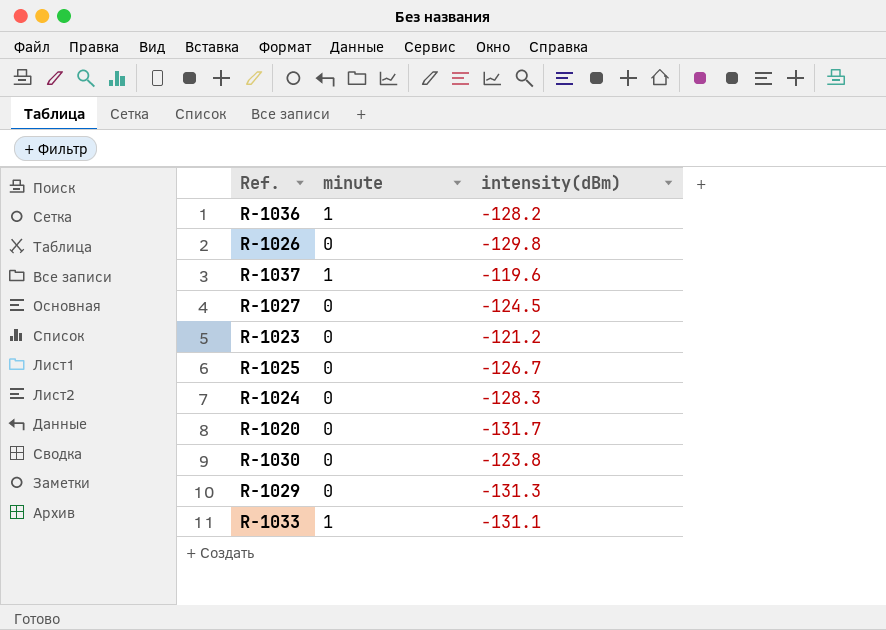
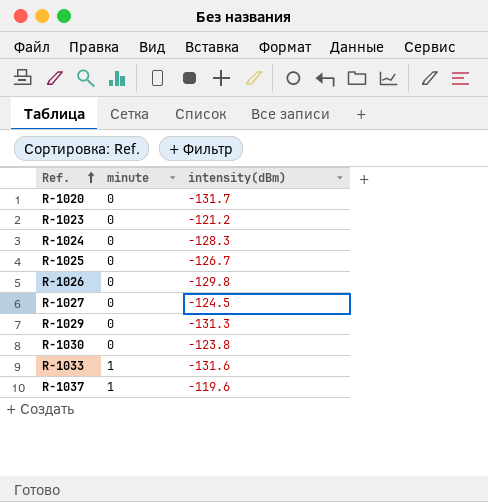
row order: none -> Ref. ascending
row R-1036: 1 | -128.2 -> none
R-1033 | intensity(dBm): -131.1 -> -131.6

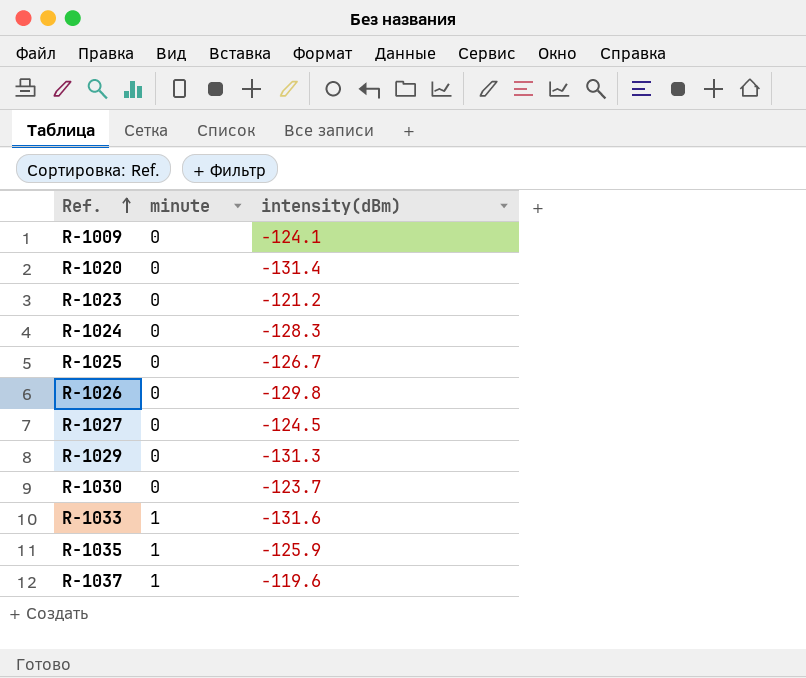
row R-1009: none -> 0 | -124.1
R-1020 | intensity(dBm): -131.7 -> -131.4
R-1030 | intensity(dBm): -123.8 -> -123.7
row R-1035: none -> 1 | -125.9

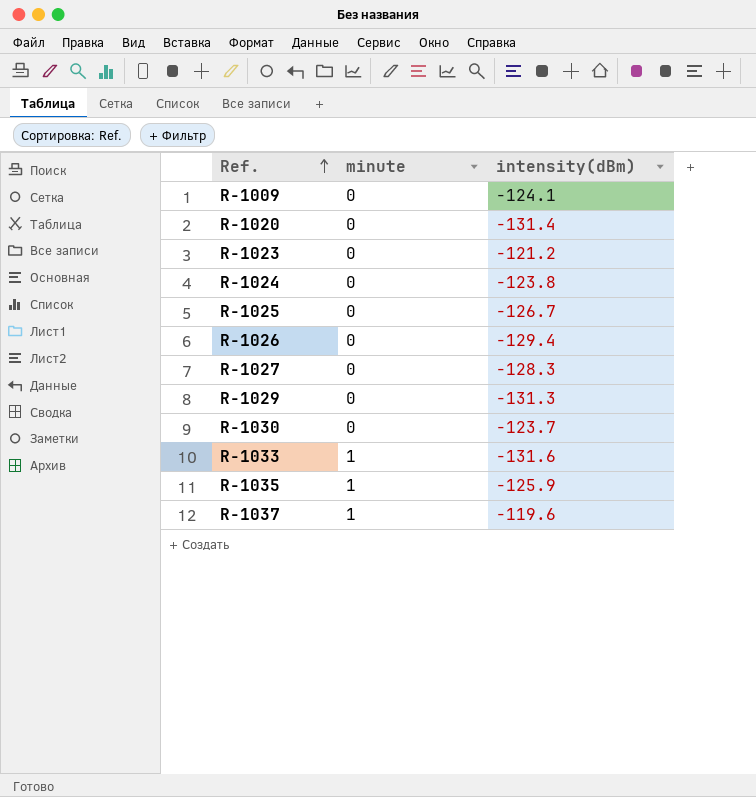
R-1024 | intensity(dBm): -128.3 -> -123.8
R-1026 | intensity(dBm): -129.8 -> -129.4
R-1027 | intensity(dBm): -124.5 -> -128.3

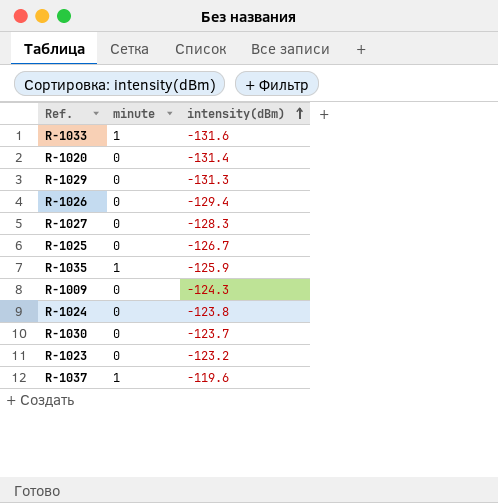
row order: Ref. ascending -> intensity(dBm) ascending
R-1009 | intensity(dBm): -124.1 -> -124.3
R-1023 | intensity(dBm): -121.2 -> -123.2

